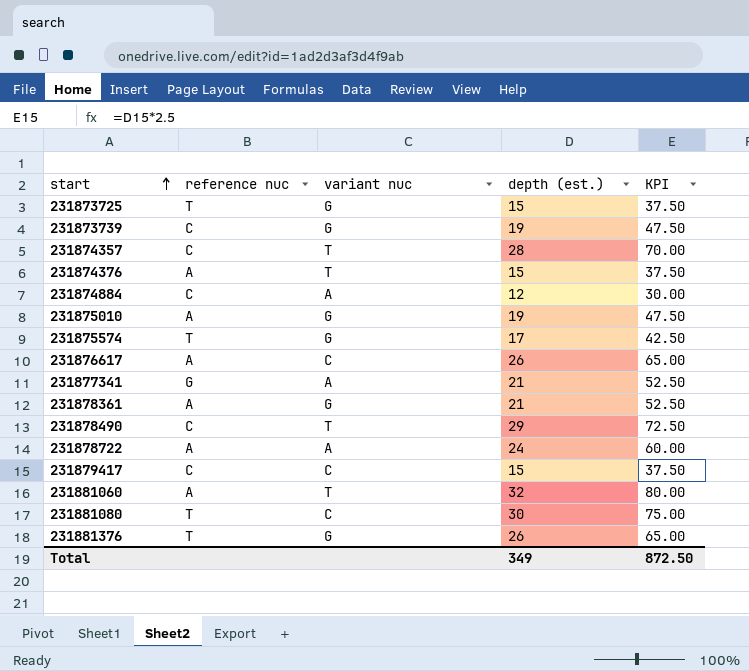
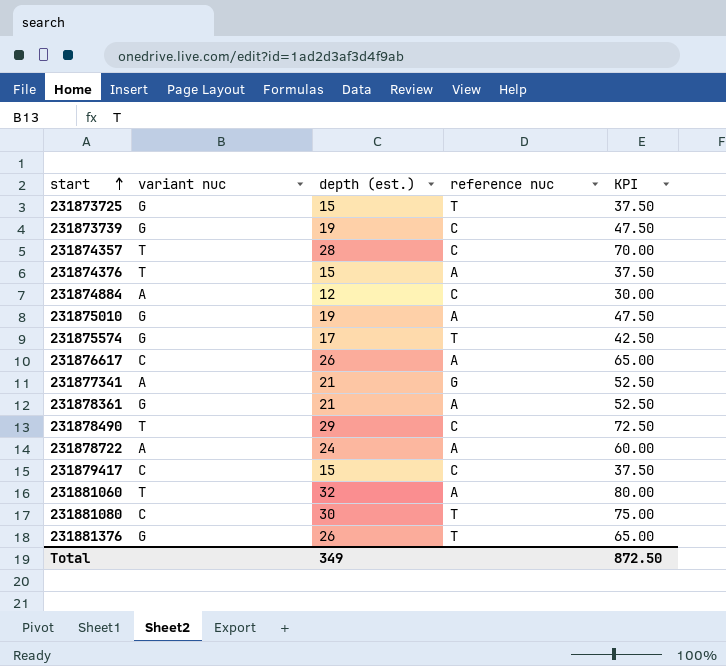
column reference nuc | position: 2 -> 4

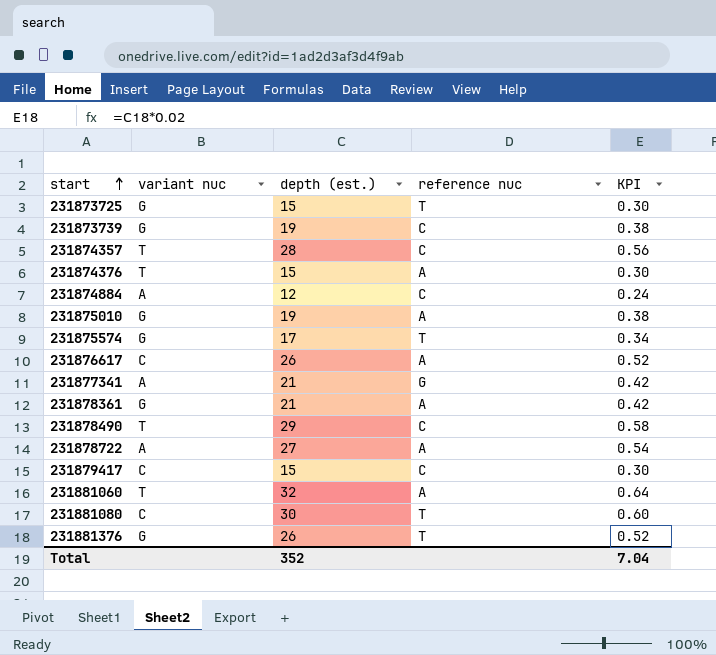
column KPI | formula: [depth (est.)] * 2.5 -> [depth (est.)] * 0.02
231878722 | depth (est.): 24 -> 27
Total | depth (est.): 349 -> 352
Total | KPI: 872.50 -> 7.04

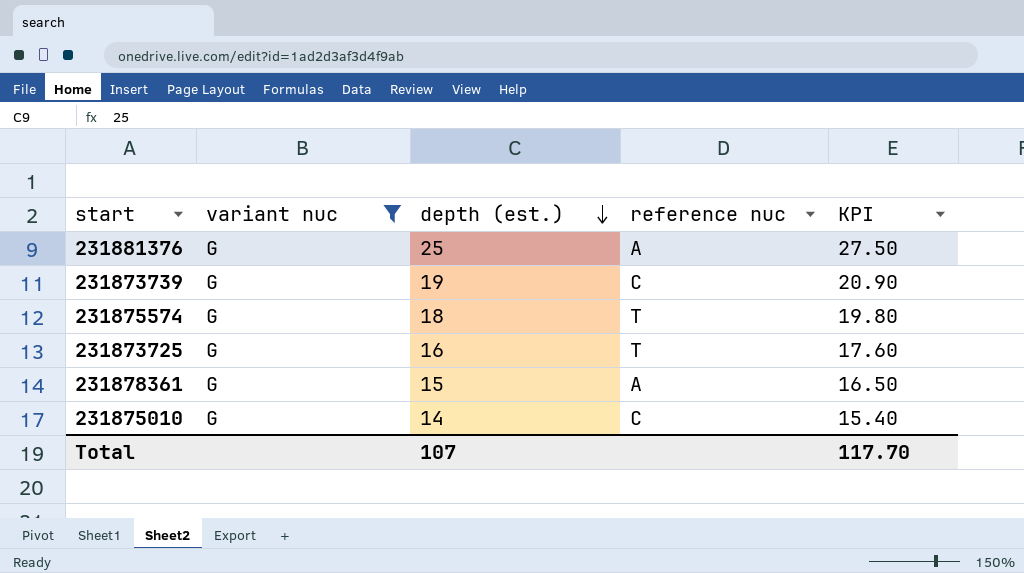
filter: none -> variant nuc = G
row order: start ascending -> depth (est.) descending
column KPI | formula: [depth (est.)] * 0.02 -> [depth (est.)] * 1.1
231881376 | depth (est.): 26 -> 25
231881376 | reference nuc: T -> A
231875574 | depth (est.): 17 -> 18
231873725 | depth (est.): 15 -> 16
231878361 | depth (est.): 21 -> 15
231875010 | depth (est.): 19 -> 14
231875010 | reference nuc: A -> C
Total | depth (est.): 352 -> 107
Total | KPI: 7.04 -> 117.70

